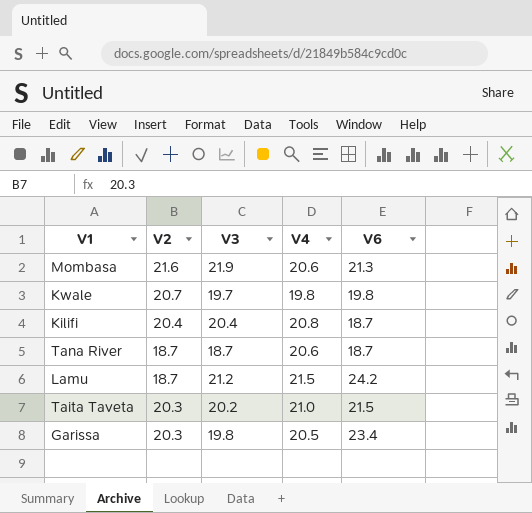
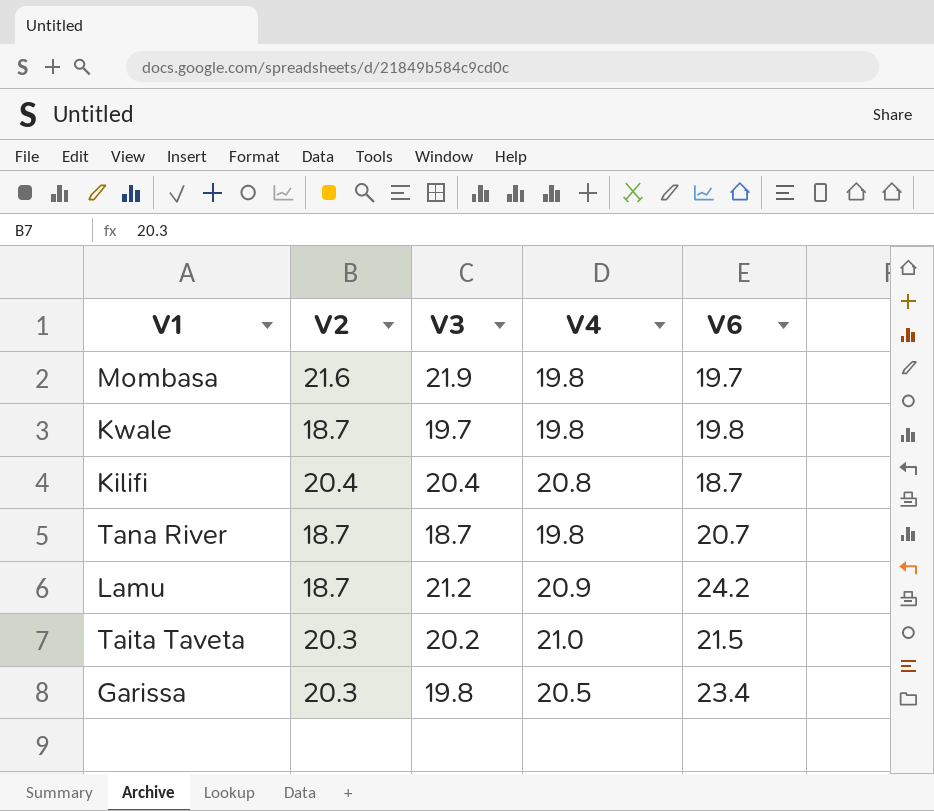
Mombasa | V4: 20.6 -> 19.8
Mombasa | V6: 21.3 -> 19.7
Kwale | V2: 20.7 -> 18.7
Tana River | V4: 20.6 -> 19.8
Tana River | V6: 18.7 -> 20.7
Lamu | V4: 21.5 -> 20.9

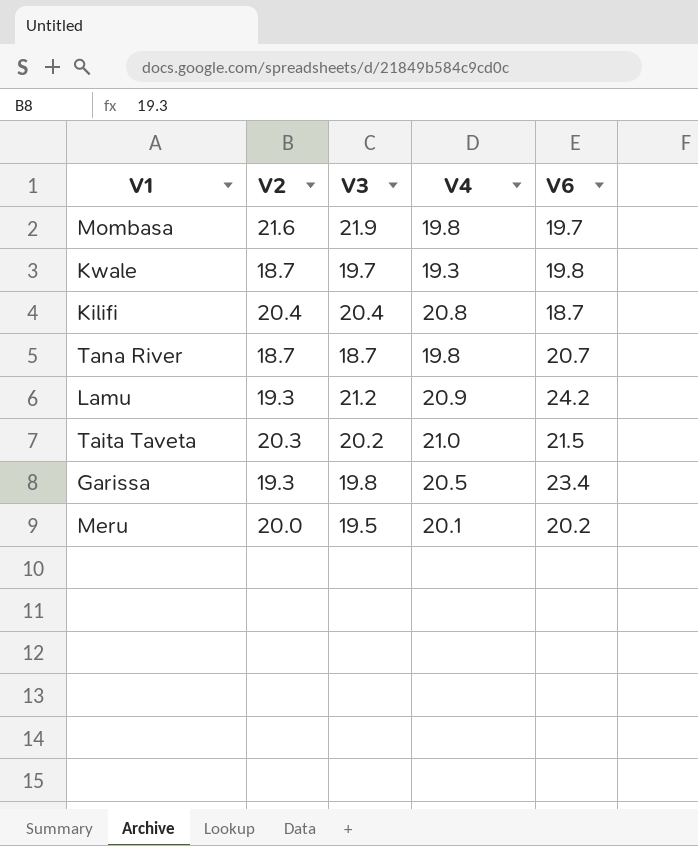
Kwale | V4: 19.8 -> 19.3
Lamu | V2: 18.7 -> 19.3
Garissa | V2: 20.3 -> 19.3
row Meru: none -> 20.0 | 19.5 | 20.1 | 20.2

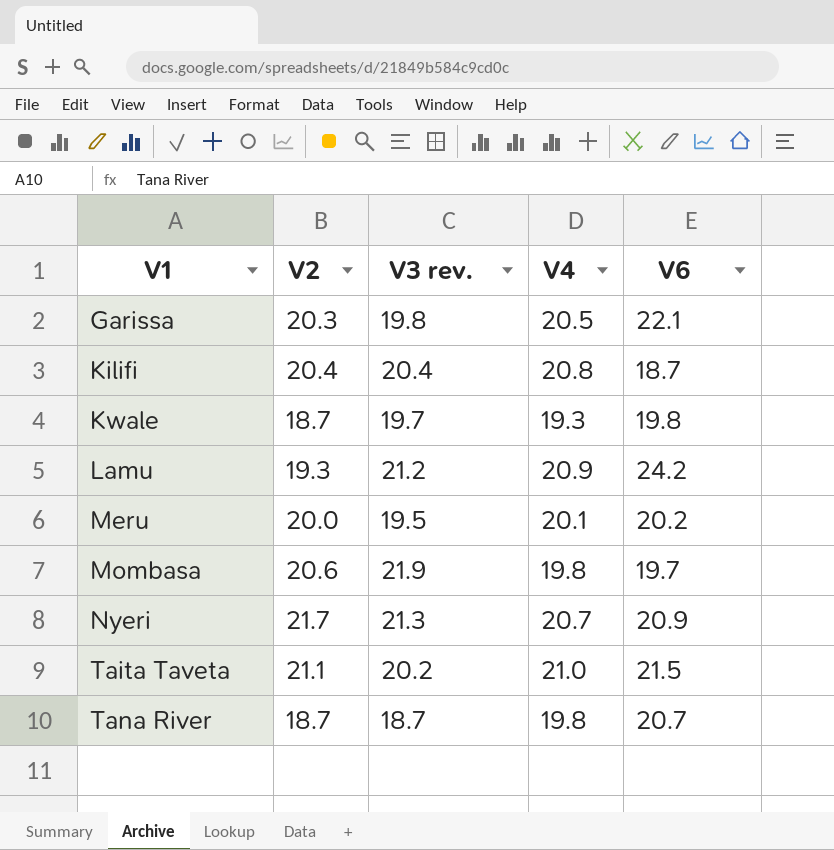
row order: none -> V1 ascending
column name: V3 -> V3 rev.
Garissa | V2: 19.3 -> 20.3
Garissa | V6: 23.4 -> 22.1
Mombasa | V2: 21.6 -> 20.6
row Nyeri: none -> 21.7 | 21.3 | 20.7 | 20.9
Taita Taveta | V2: 20.3 -> 21.1

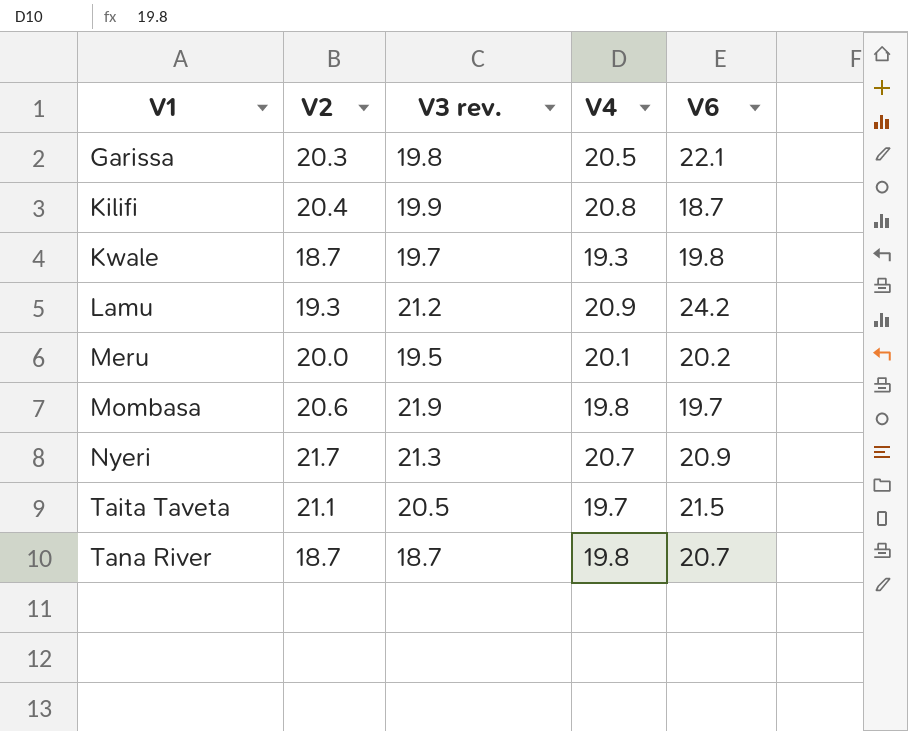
Kilifi | V3 rev.: 20.4 -> 19.9
Taita Taveta | V3 rev.: 20.2 -> 20.5
Taita Taveta | V4: 21.0 -> 19.7

